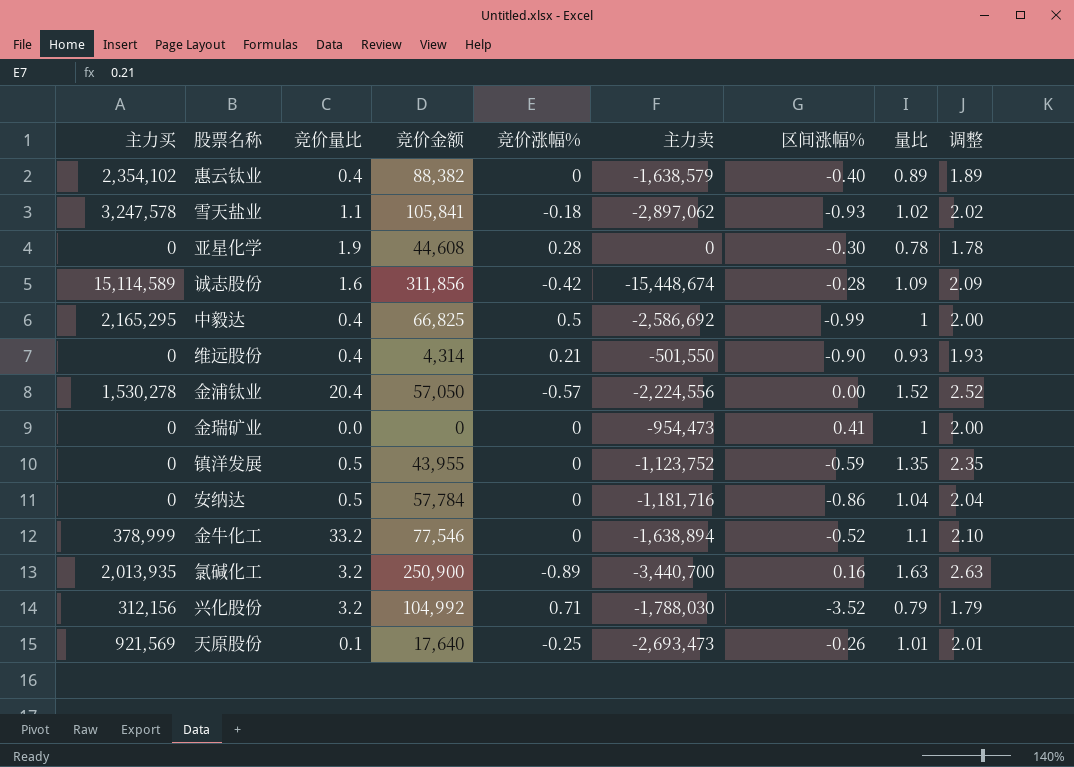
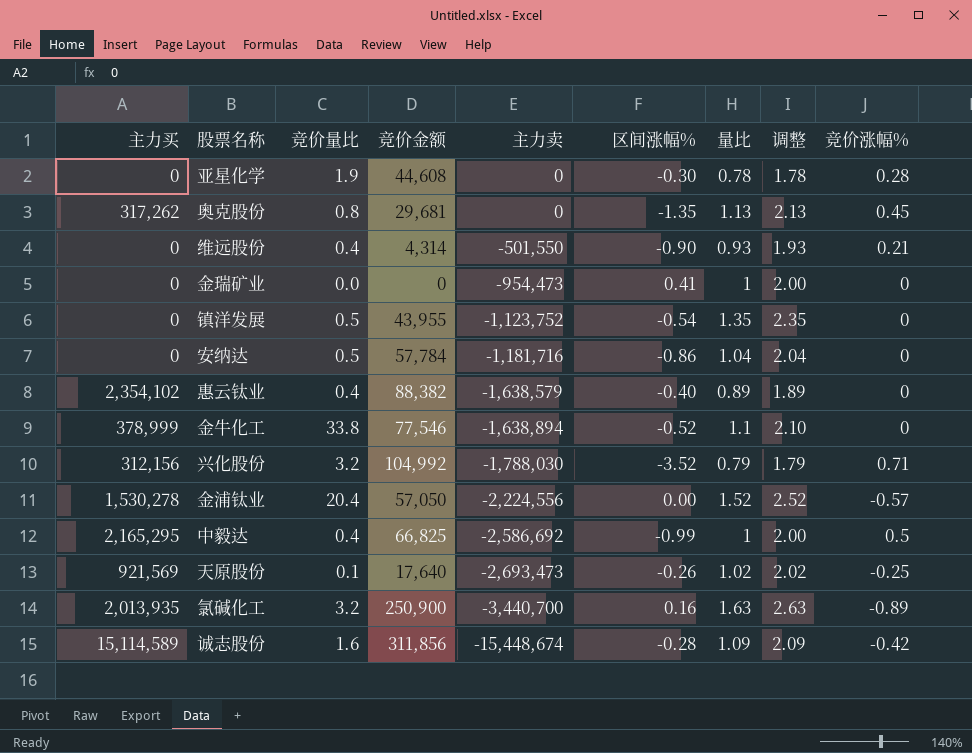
row order: none -> 主力卖 descending
column 竞价涨幅% | position: 5 -> 9
row 雪天盐业: 3,247,578 | 1.1 | 105,841 | -0.18 | -2,897,062 | -0.93 | 1.02 | 2.02 -> none
row 奥克股份: none -> 317,262 | 0.8 | 29,681 | 0 | -1.35 | 1.13 | 2.13 | 0.45
镇洋发展 | 区间涨幅%: -0.59 -> -0.54
金牛化工 | 竞价量比: 33.2 -> 33.8
天原股份 | 量比: 1.01 -> 1.02
天原股份 | 调整: 2.01 -> 2.02

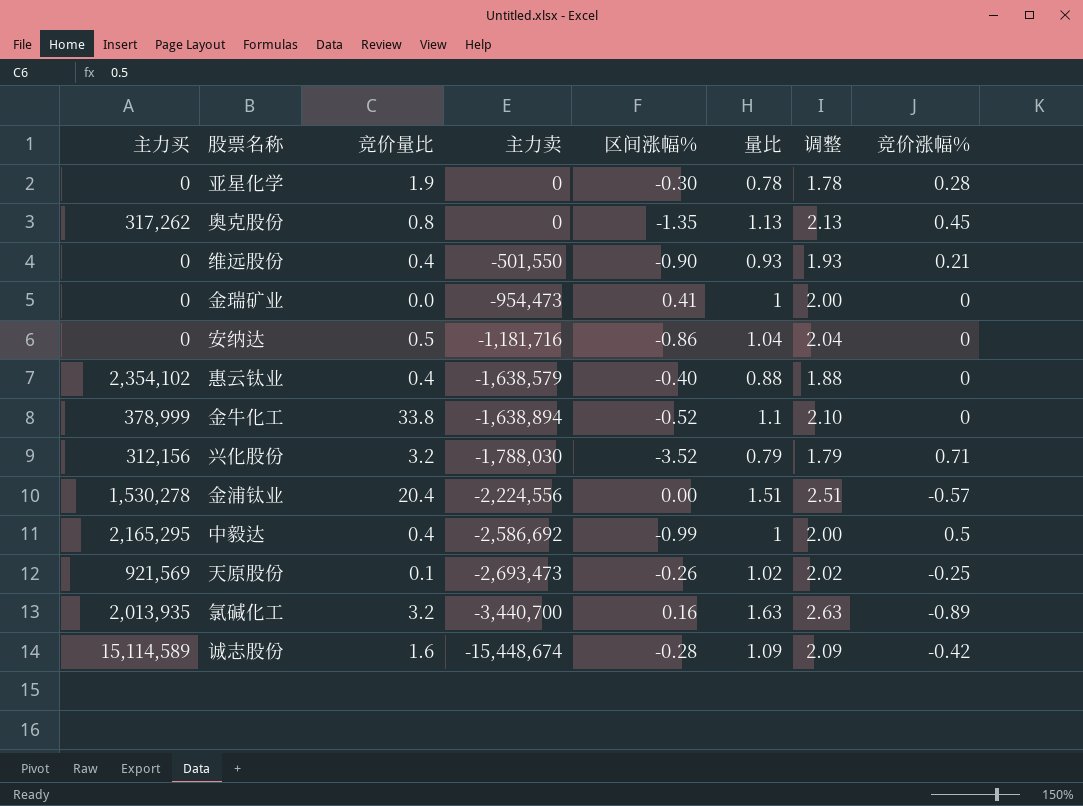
column 竞价金额 | position: 4 -> none
row 镇洋发展: 0 | 0.5 | 43,955 | -1,123,752 | -0.54 | 1.35 | 2.35 | 0 -> none
惠云钛业 | 量比: 0.89 -> 0.88
惠云钛业 | 调整: 1.89 -> 1.88
金浦钛业 | 量比: 1.52 -> 1.51
金浦钛业 | 调整: 2.52 -> 2.51

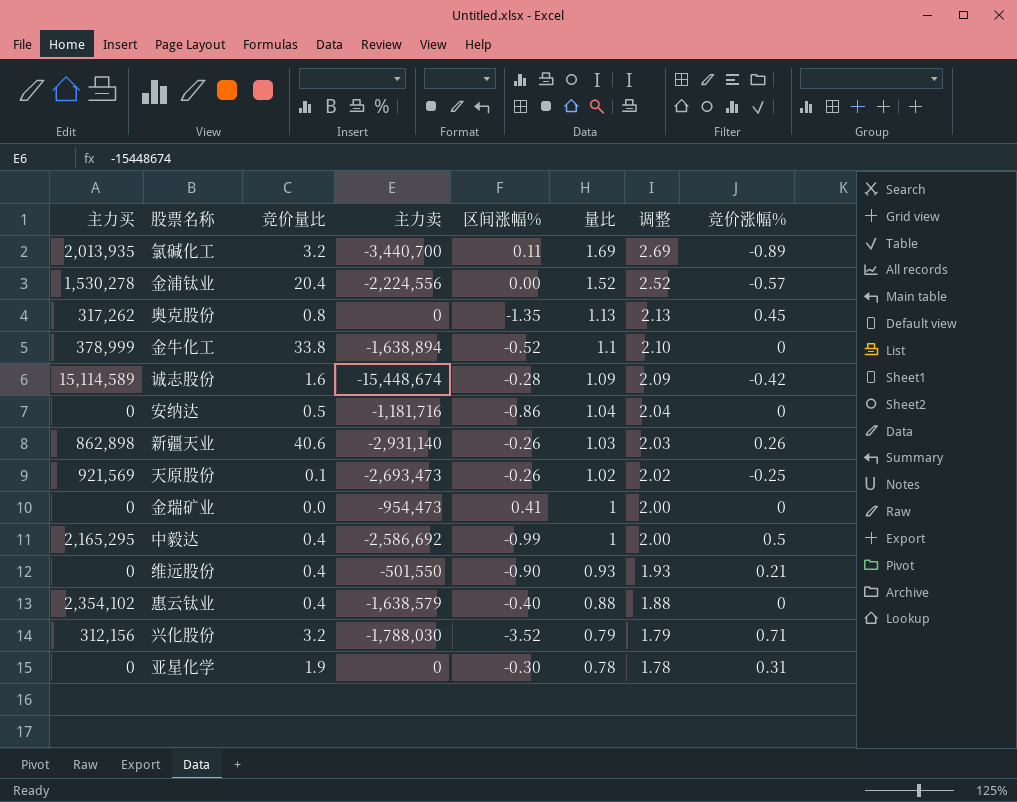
row order: 主力卖 descending -> 量比 descending
氯碱化工 | 区间涨幅%: 0.16 -> 0.11
氯碱化工 | 量比: 1.63 -> 1.69
氯碱化工 | 调整: 2.63 -> 2.69
金浦钛业 | 量比: 1.51 -> 1.52
金浦钛业 | 调整: 2.51 -> 2.52
row 新疆天业: none -> 862,898 | 40.6 | -2,931,140 | -0.26 | 1.03 | 2.03 | 0.26
亚星化学 | 竞价涨幅%: 0.28 -> 0.31

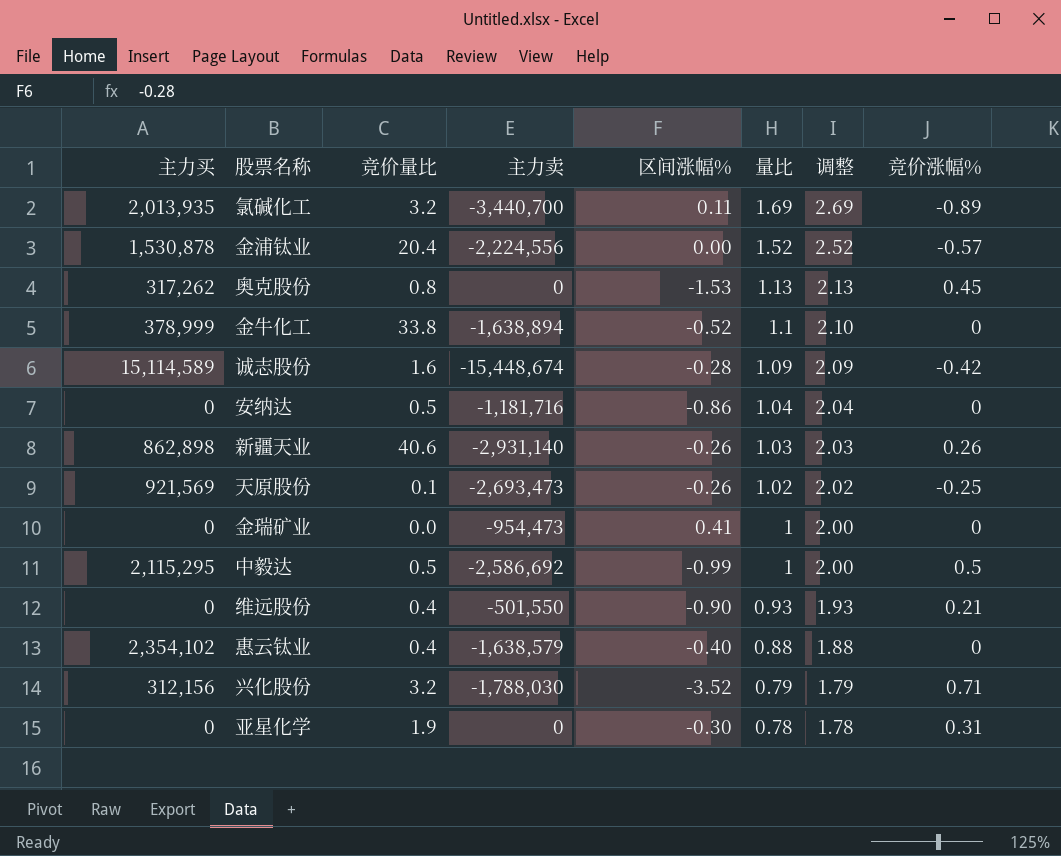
金浦钛业 | 主力买: 1,530,278 -> 1,530,878
奥克股份 | 区间涨幅%: -1.35 -> -1.53
中毅达 | 主力买: 2,165,295 -> 2,115,295
中毅达 | 竞价量比: 0.4 -> 0.5

